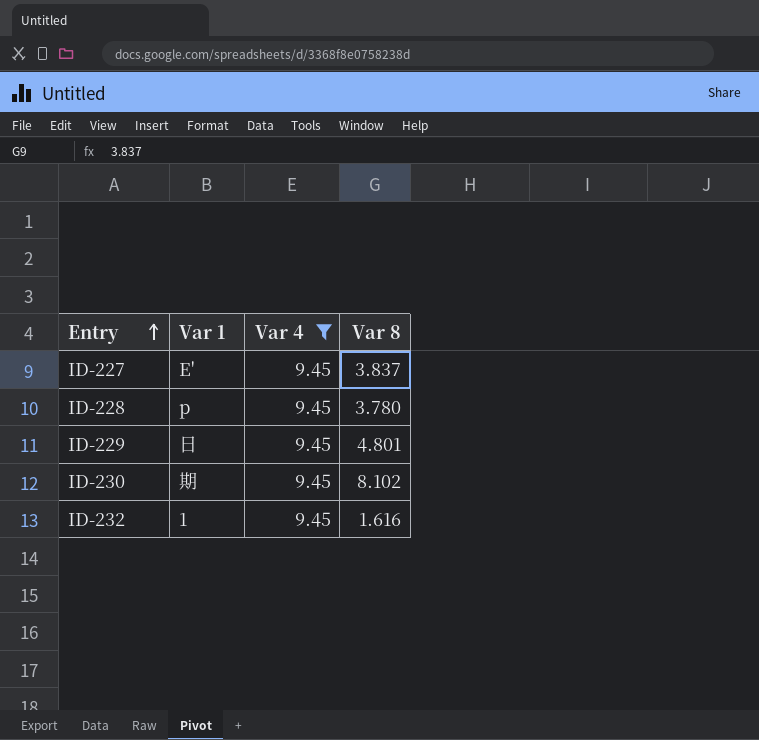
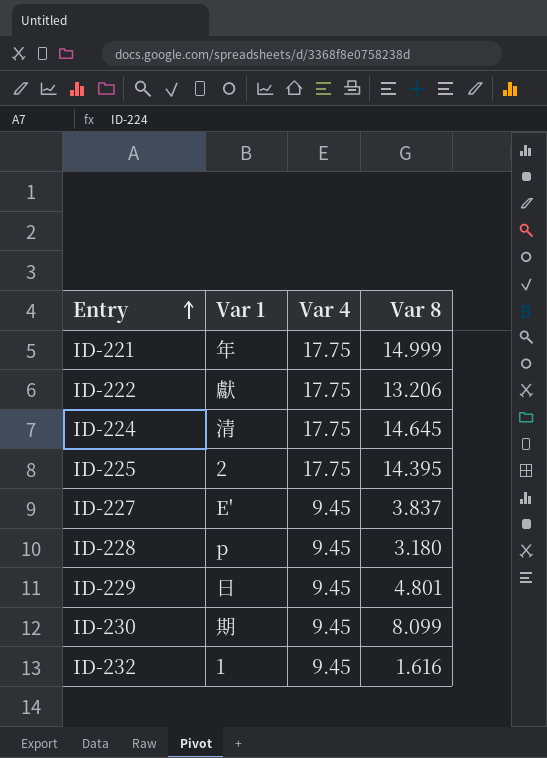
filter: Var 4 = 9.45 -> none
ID-228 | Var 8: 3.780 -> 3.180
ID-230 | Var 8: 8.102 -> 8.099

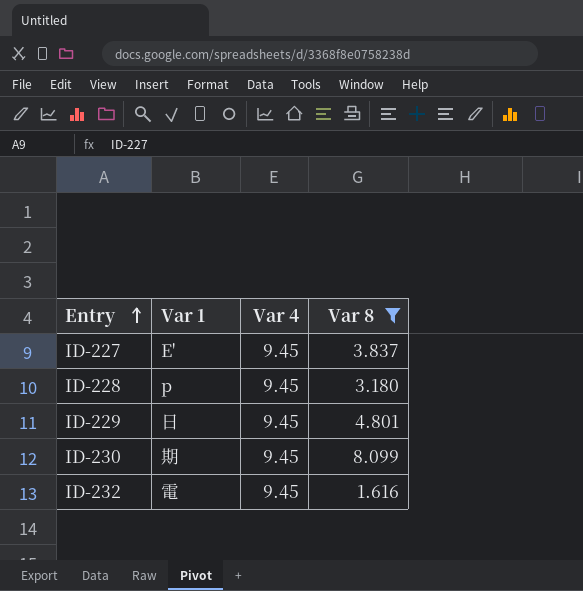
filter: none -> Var 8 <= 8.099
ID-232 | Var 1: 1 -> 電

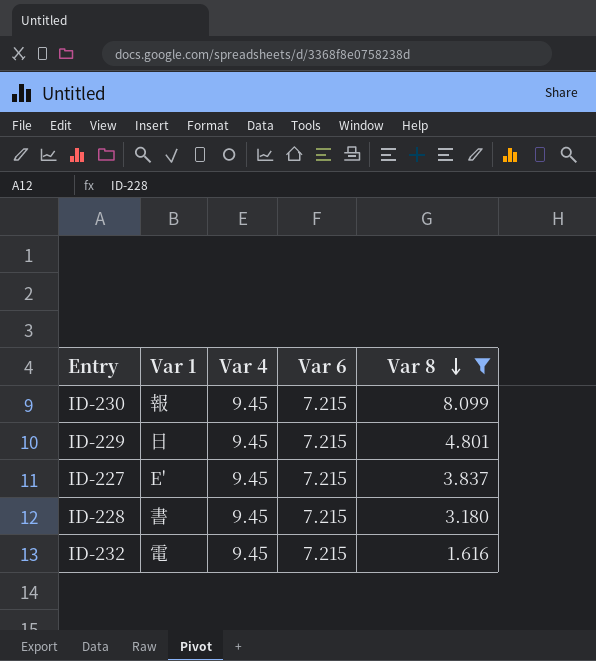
row order: Entry ascending -> Var 8 descending
column Var 6 | position: none -> 4
ID-230 | Var 1: 期 -> 報
ID-228 | Var 1: p -> 書

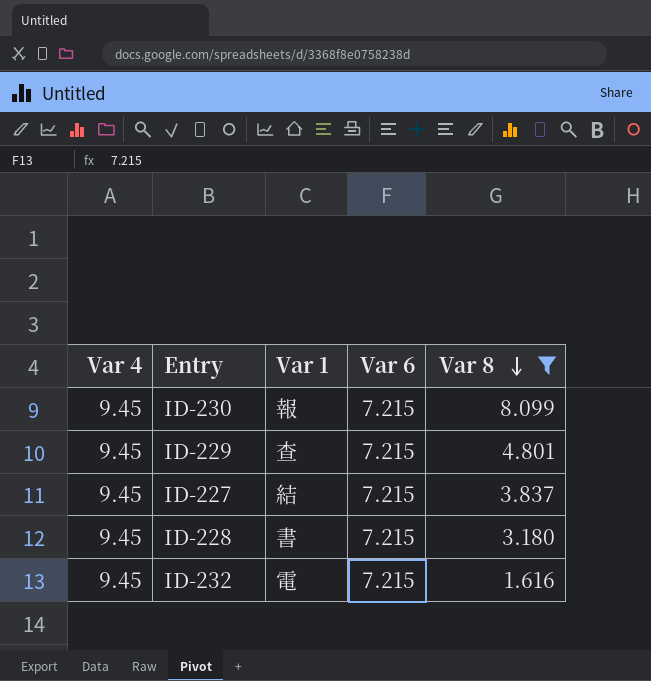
column Var 4 | position: 3 -> 1
ID-229 | Var 1: 日 -> 查
ID-227 | Var 1: E' -> 結

